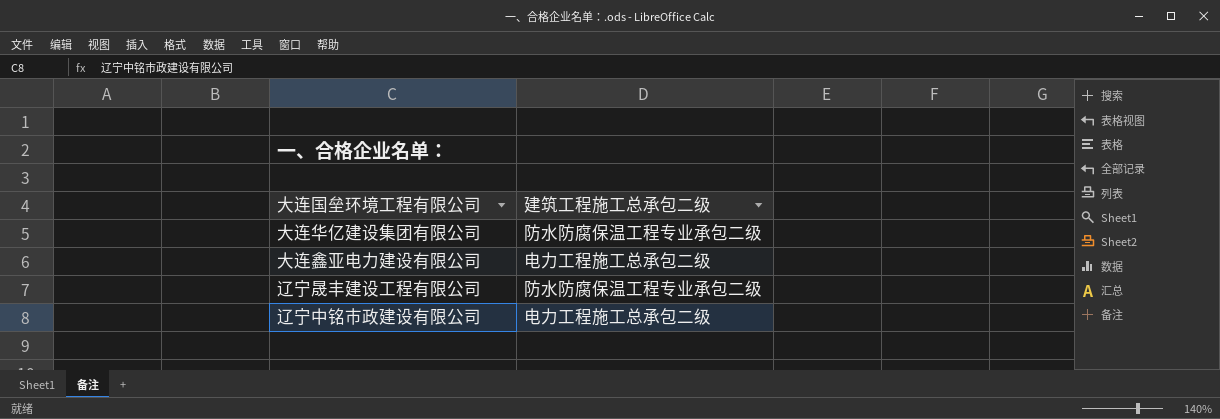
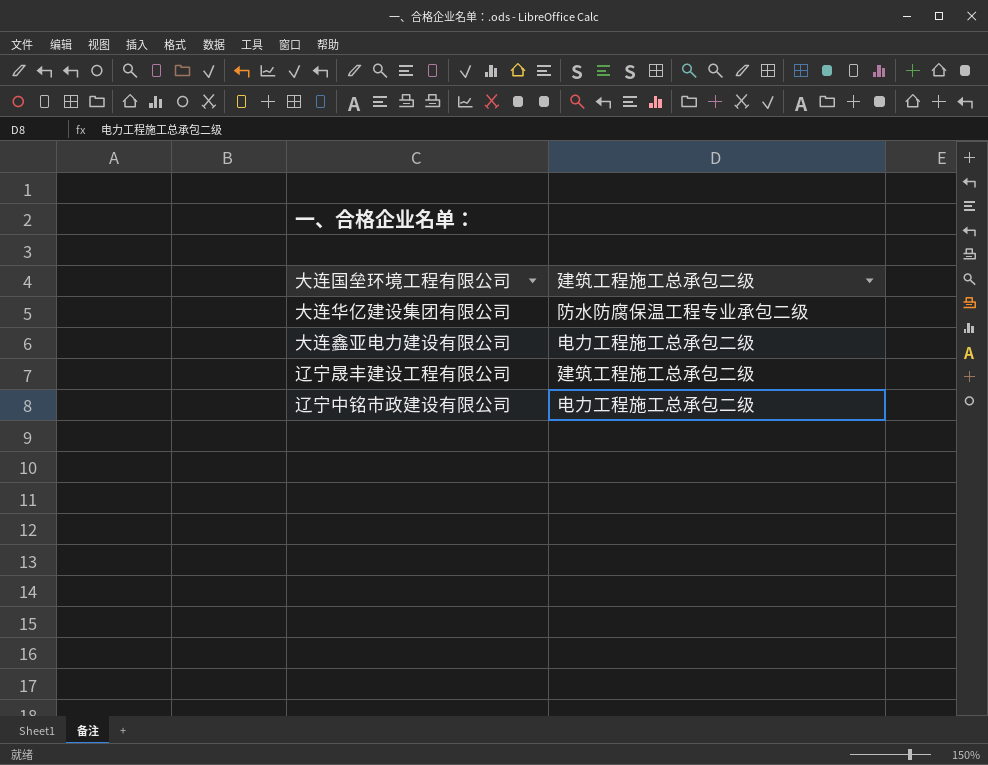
辽宁晟丰建设工程有限公司 | 建筑工程施工总承包二级: 防水防腐保温工程专业承包二级 -> 建筑工程施工总承包二级

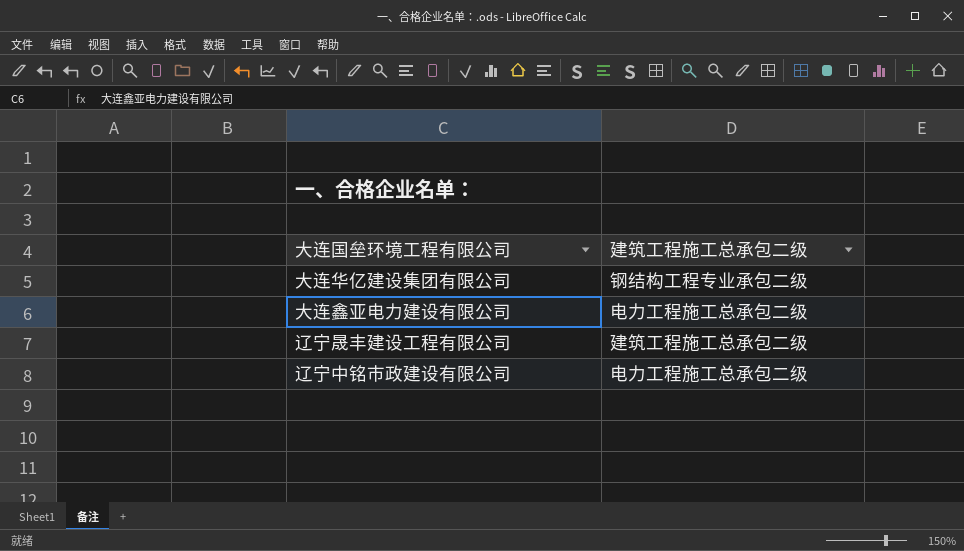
大连华亿建设集团有限公司 | 建筑工程施工总承包二级: 防水防腐保温工程专业承包二级 -> 钢结构工程专业承包二级

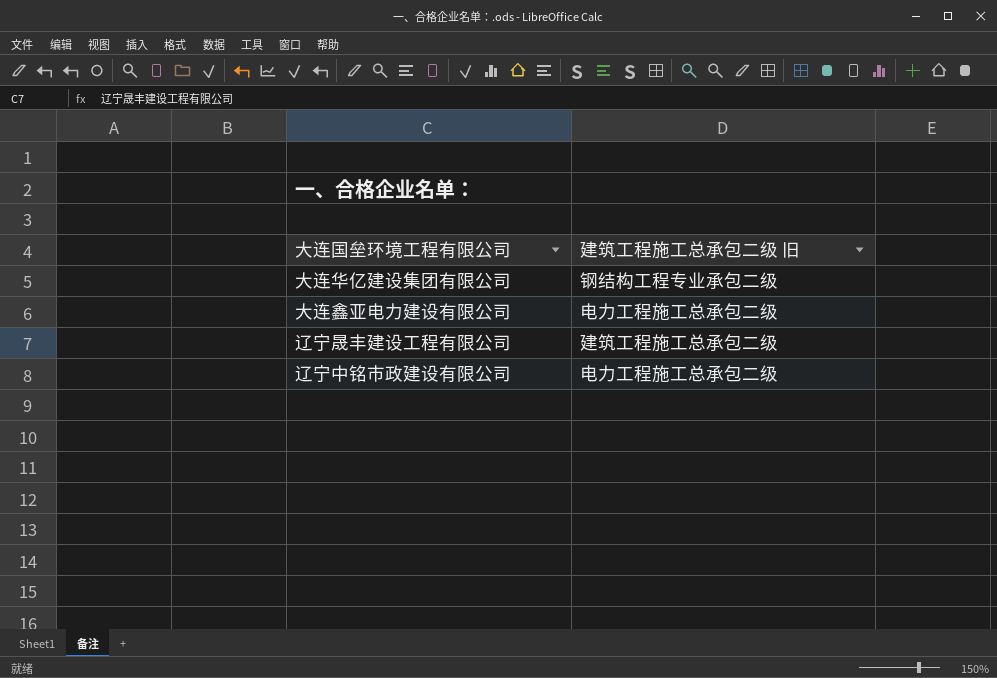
column name: 建筑工程施工总承包二级 -> 建筑工程施工总承包二级 旧

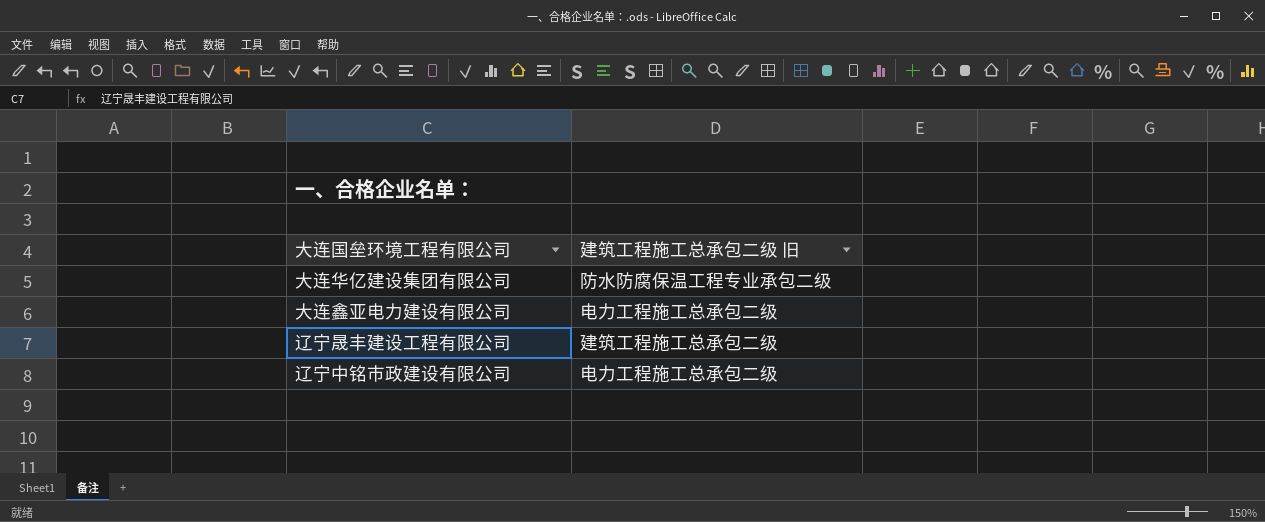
大连华亿建设集团有限公司 | 建筑工程施工总承包二级 旧: 钢结构工程专业承包二级 -> 防水防腐保温工程专业承包二级

